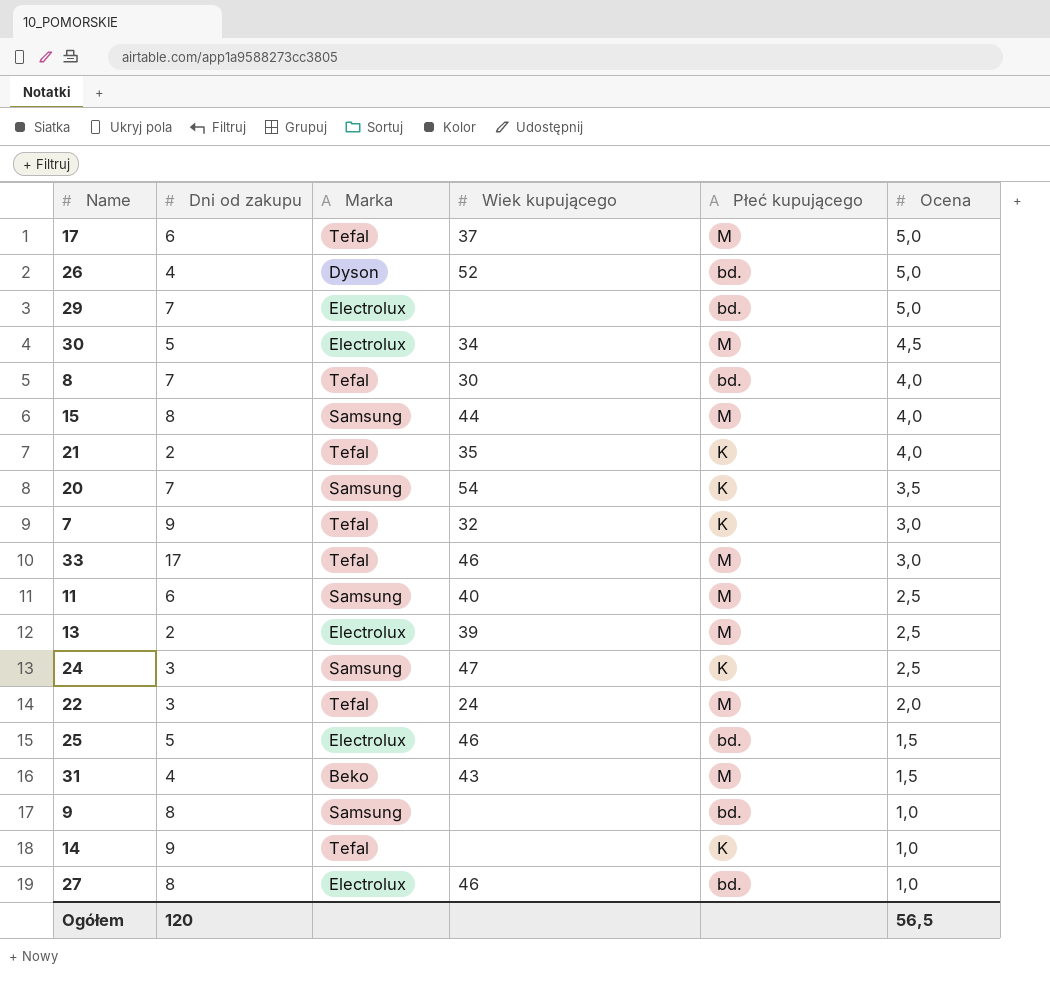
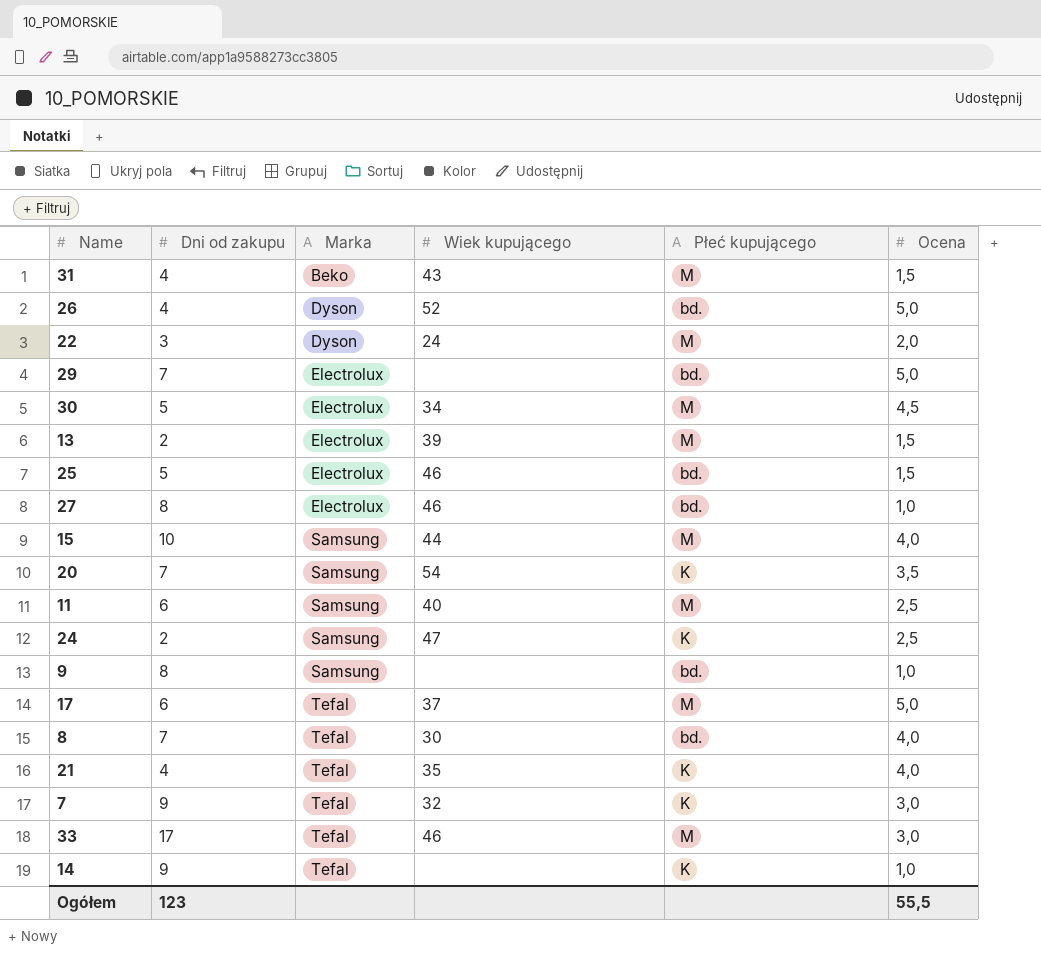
row order: Ocena descending -> Marka ascending
22 | Marka: Tefal -> Dyson
13 | Ocena: 2,5 -> 1,5
15 | Dni od zakupu: 8 -> 10
24 | Dni od zakupu: 3 -> 2
21 | Dni od zakupu: 2 -> 4
Ogółem | Dni od zakupu: 120 -> 123
Ogółem | Ocena: 56,5 -> 55,5

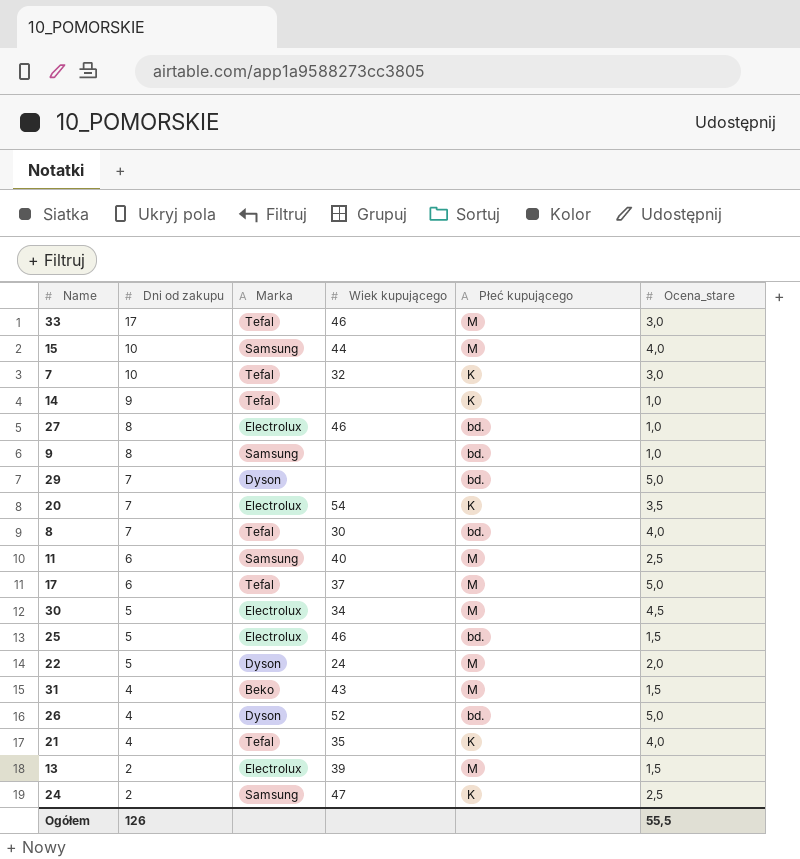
row order: Marka ascending -> Dni od zakupu descending
column name: Ocena -> Ocena_stare
7 | Dni od zakupu: 9 -> 10
29 | Marka: Electrolux -> Dyson
20 | Marka: Samsung -> Electrolux
22 | Dni od zakupu: 3 -> 5
Ogółem | Dni od zakupu: 123 -> 126

